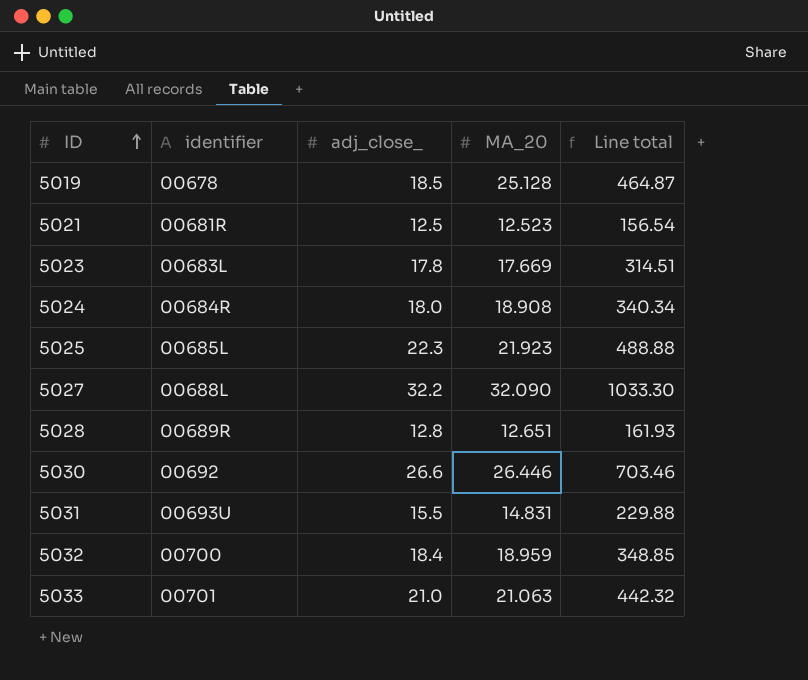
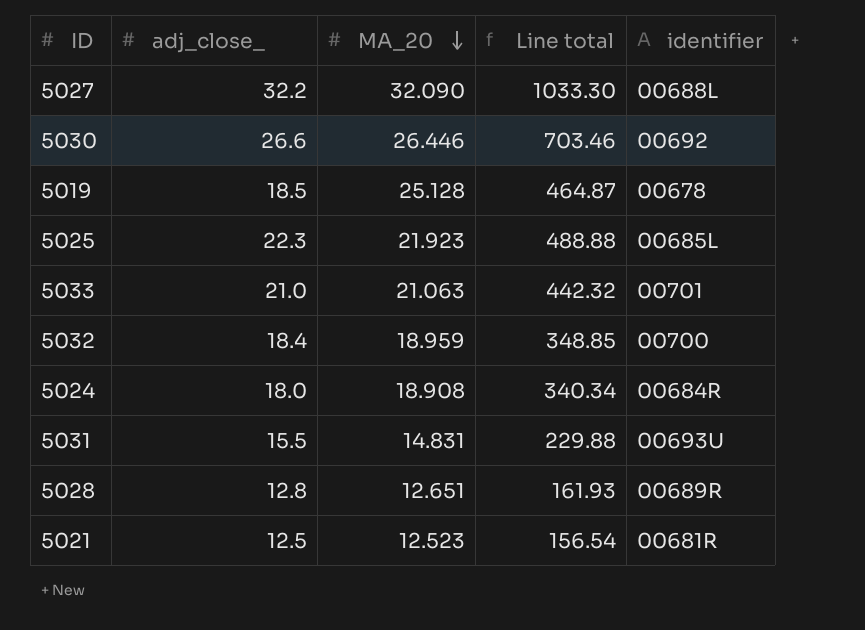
row order: ID ascending -> MA_20 descending
column identifier | position: 2 -> 5
row 5023: 00683L | 17.8 | 17.669 | 314.51 -> none

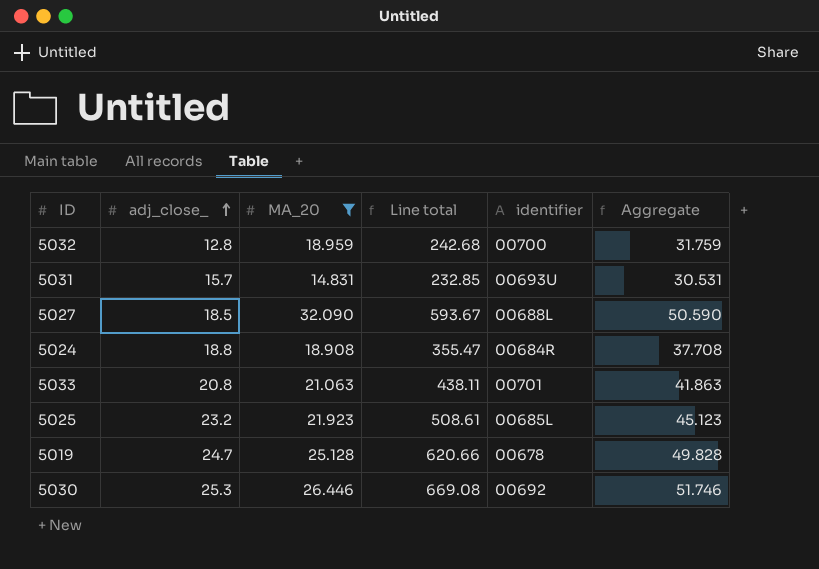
filter: none -> MA_20 >= 14.831
row order: MA_20 descending -> adj_close_ ascending
column Aggregate | formula: none -> [adj_close_] + [MA_20]
5032 | adj_close_: 18.4 -> 12.8
5032 | Line total: 348.85 -> 242.68
5031 | adj_close_: 15.5 -> 15.7
5031 | Line total: 229.88 -> 232.85
5027 | adj_close_: 32.2 -> 18.5
5027 | Line total: 1033.30 -> 593.67
5024 | adj_close_: 18.0 -> 18.8
5024 | Line total: 340.34 -> 355.47
5033 | adj_close_: 21.0 -> 20.8
5033 | Line total: 442.32 -> 438.11
5025 | adj_close_: 22.3 -> 23.2
5025 | Line total: 488.88 -> 508.61
5019 | adj_close_: 18.5 -> 24.7
5019 | Line total: 464.87 -> 620.66
5030 | adj_close_: 26.6 -> 25.3
5030 | Line total: 703.46 -> 669.08

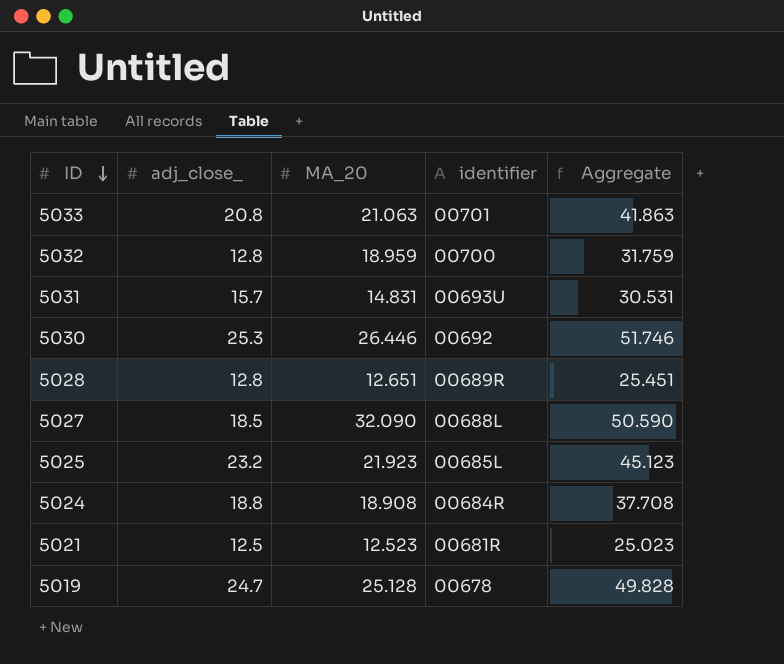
filter: MA_20 >= 14.831 -> none
row order: adj_close_ ascending -> ID descending
column Line total | formula: [adj_close_] * [MA_20] -> none

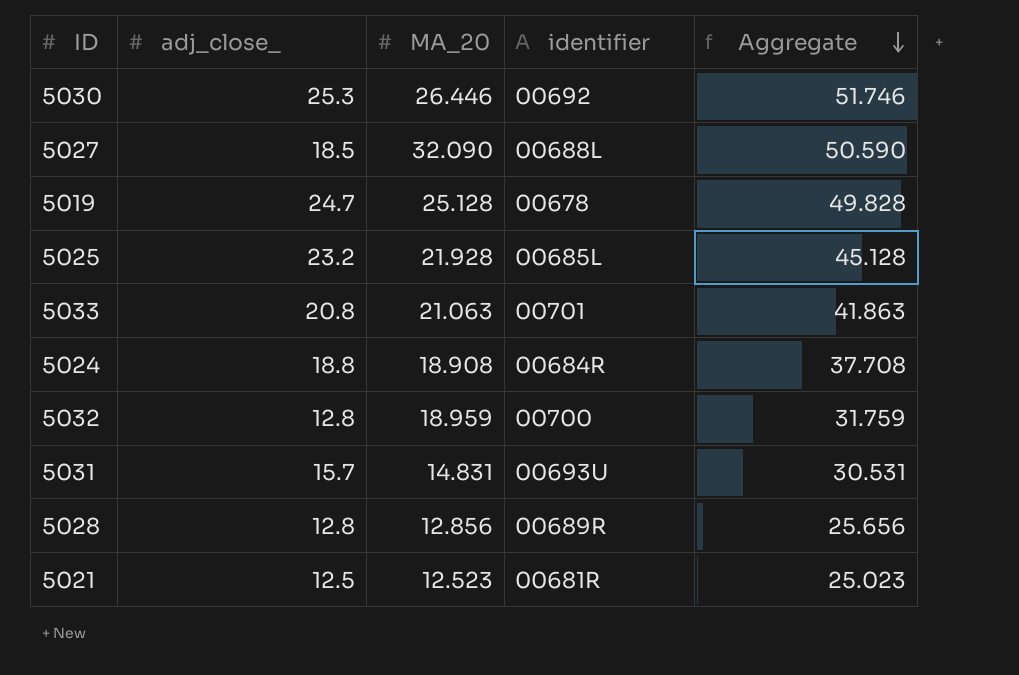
row order: ID descending -> Aggregate descending
5025 | MA_20: 21.923 -> 21.928
5025 | Aggregate: 45.123 -> 45.128
5028 | MA_20: 12.651 -> 12.856
5028 | Aggregate: 25.451 -> 25.656

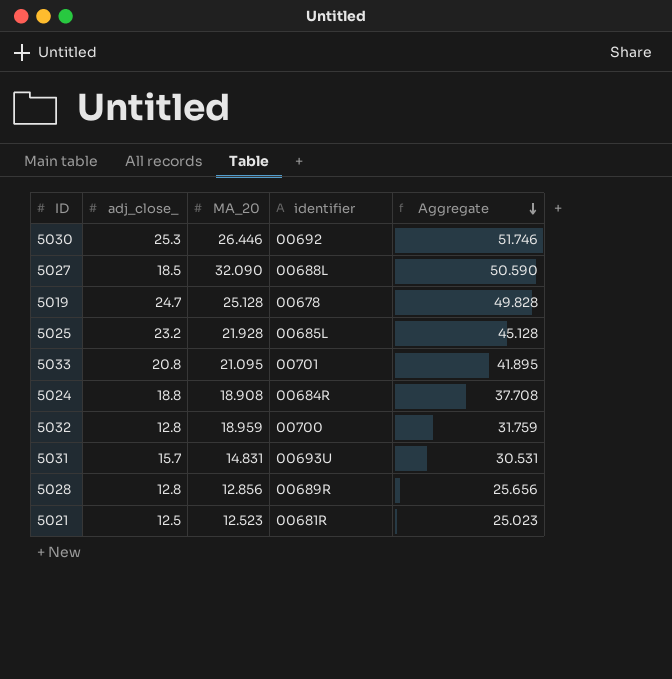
5033 | MA_20: 21.063 -> 21.095
5033 | Aggregate: 41.863 -> 41.895

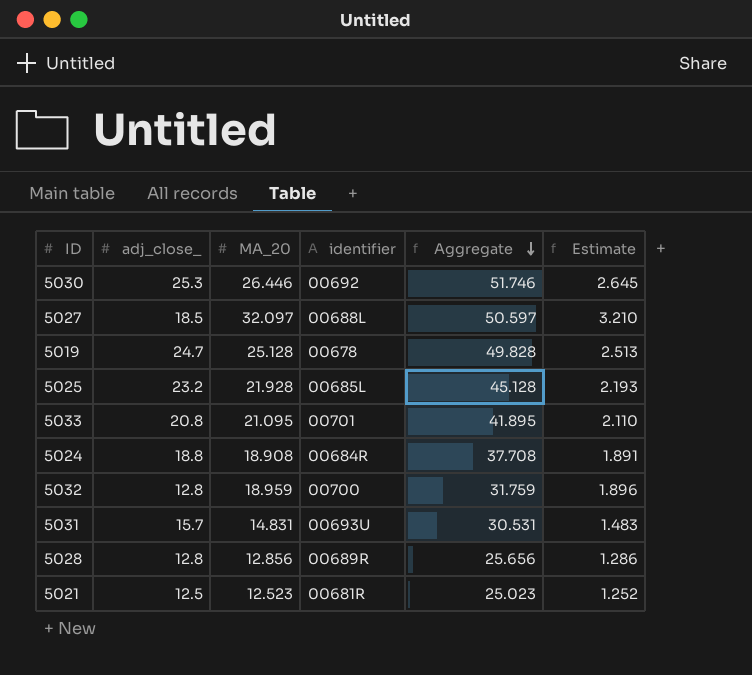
column Estimate | formula: none -> [MA_20] * 0.1
5027 | MA_20: 32.090 -> 32.097
5027 | Aggregate: 50.590 -> 50.597

